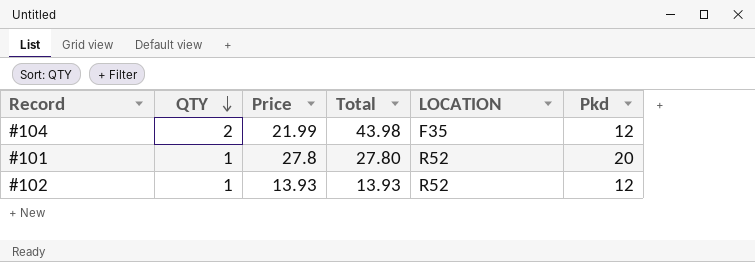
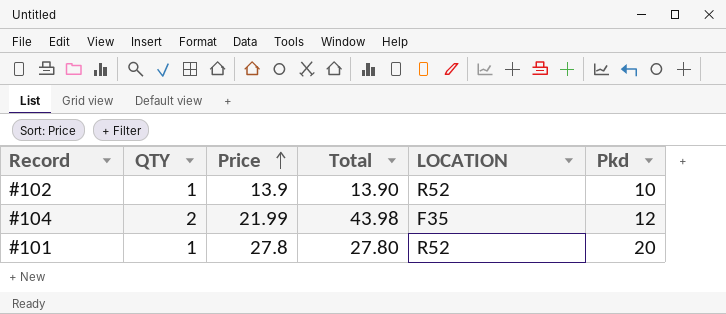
row order: QTY descending -> Price ascending
#102 | Price: 13.93 -> 13.9
#102 | Total: 13.93 -> 13.90
#102 | Pkd: 12 -> 10

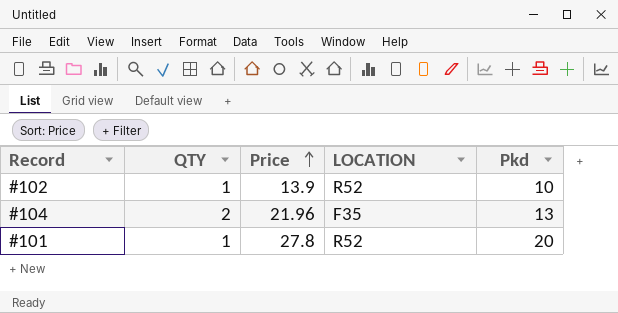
column Total | formula: [QTY] * [Price] -> none
#104 | Price: 21.99 -> 21.96
#104 | Pkd: 12 -> 13

